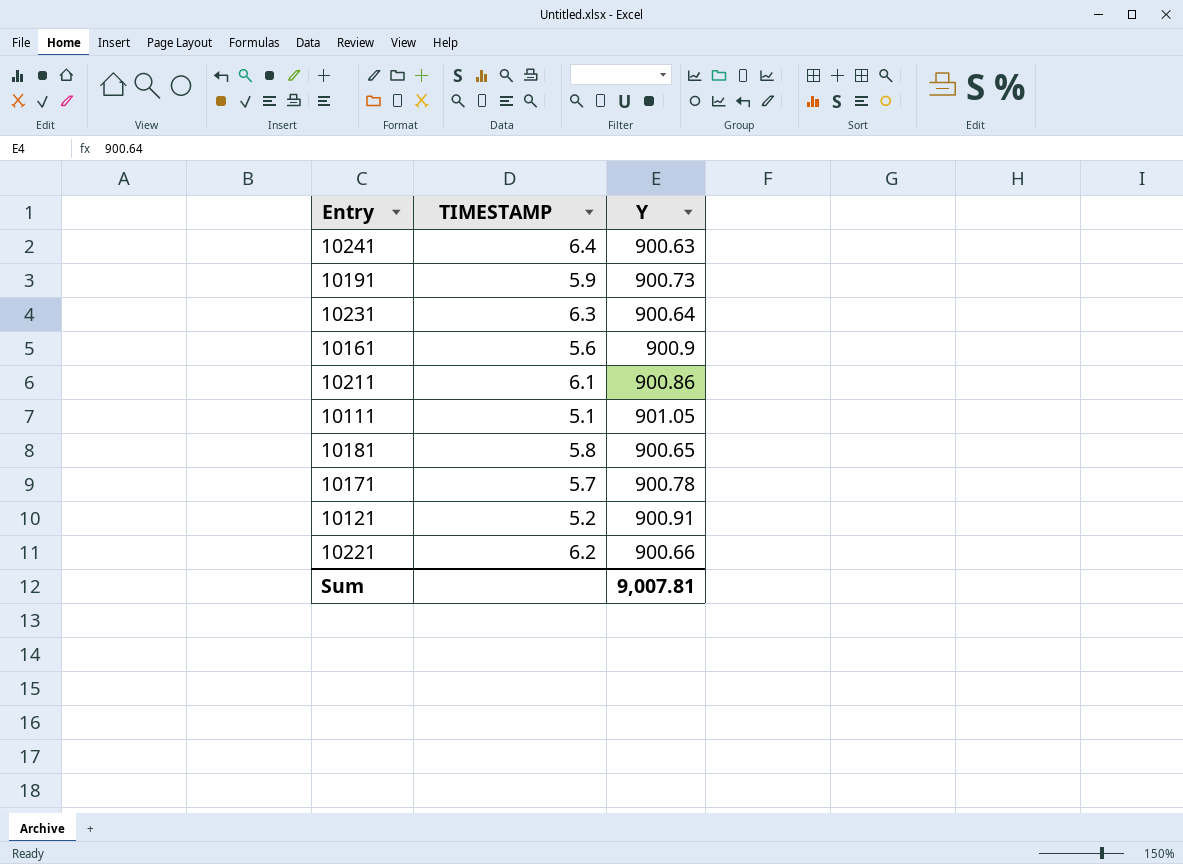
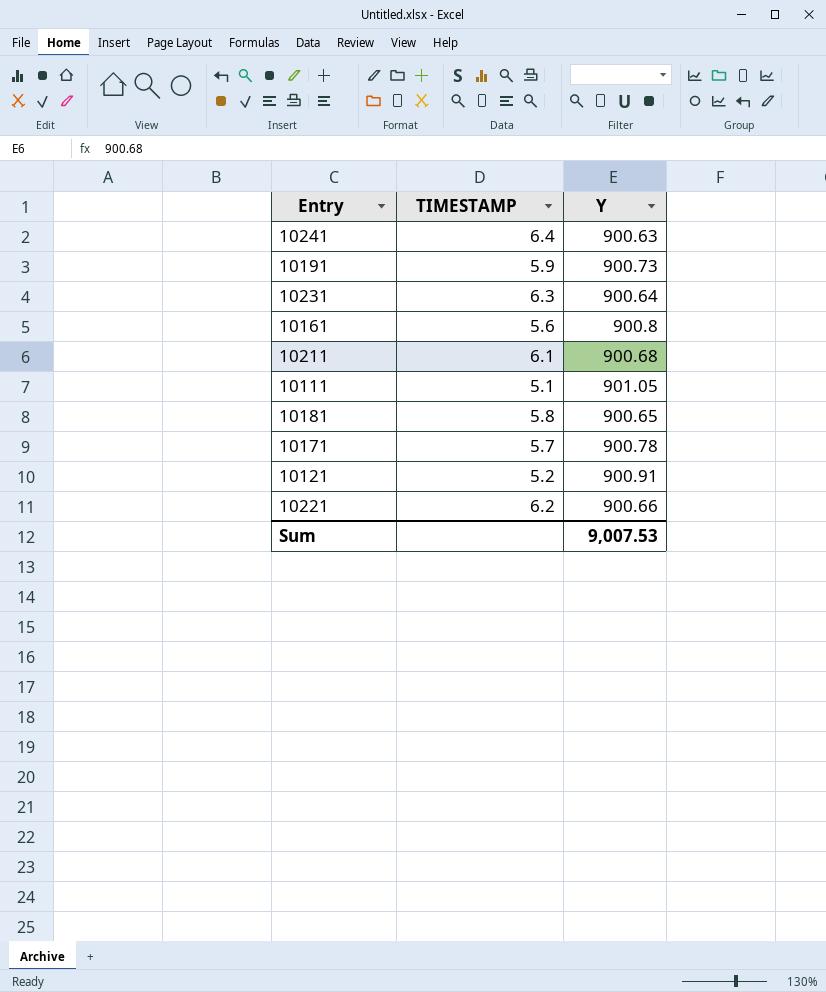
10161 | Y: 900.9 -> 900.8
10211 | Y: 900.86 -> 900.68
Sum | Y: 9,007.81 -> 9,007.53

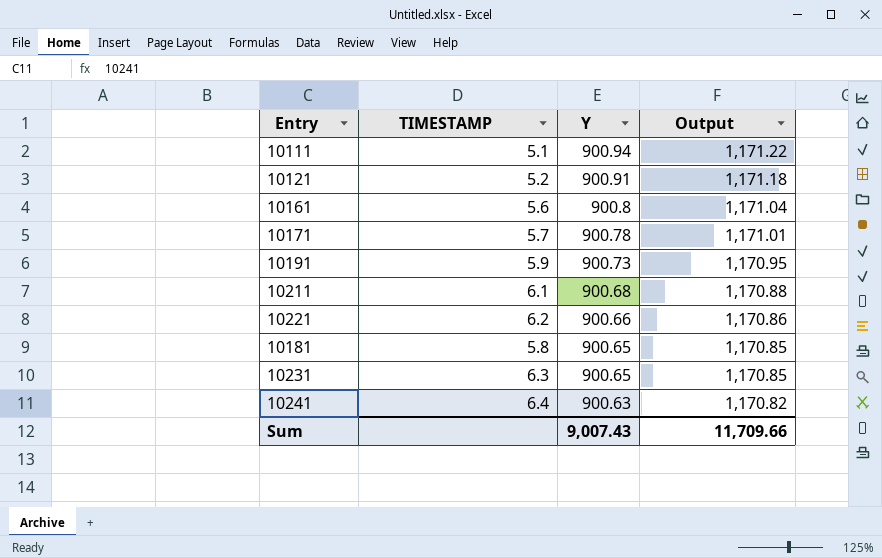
row order: none -> Y descending
column Output | formula: none -> [Y] * 1.3
10111 | Y: 901.05 -> 900.94
10231 | Y: 900.64 -> 900.65
Sum | Y: 9,007.53 -> 9,007.43

